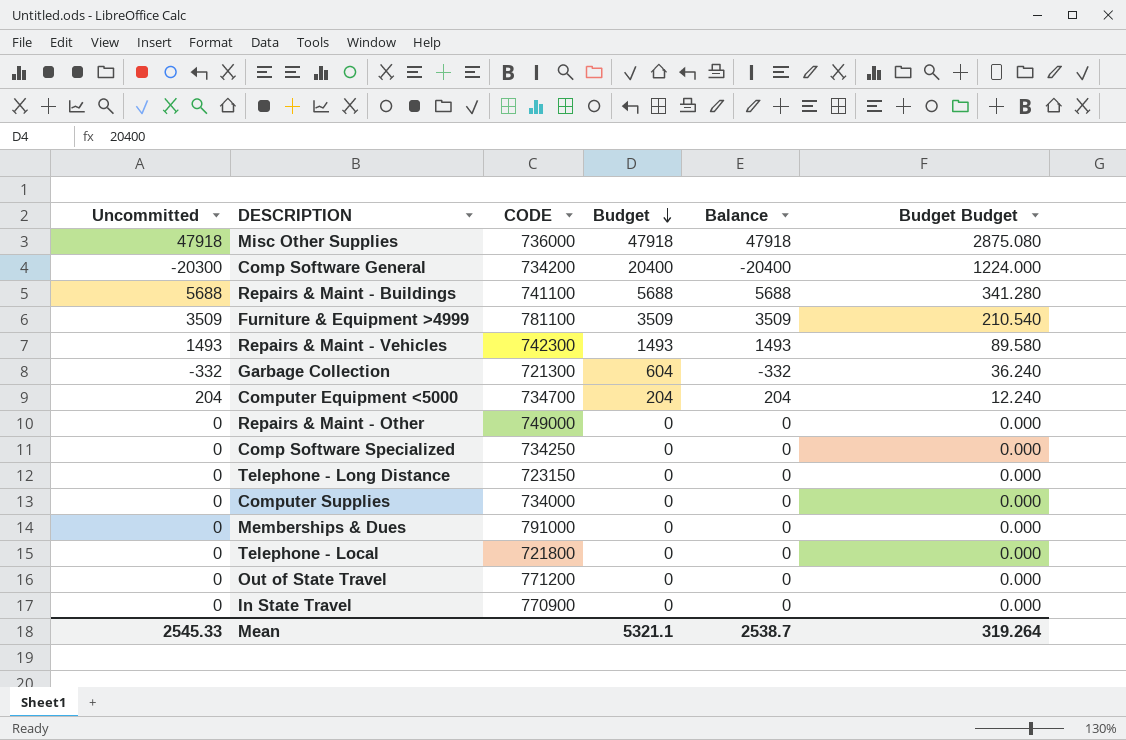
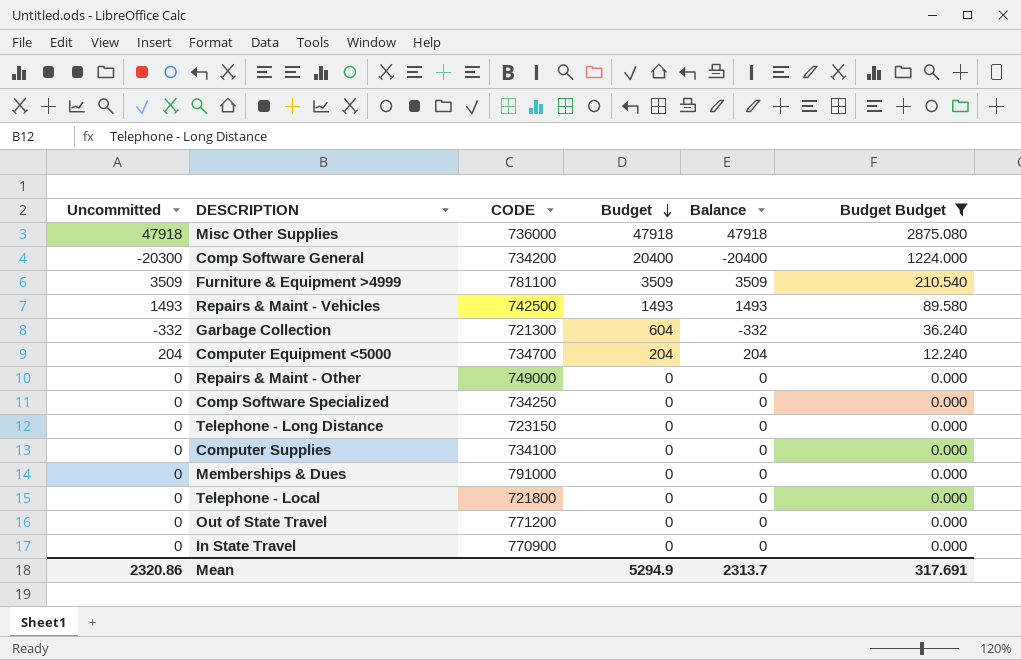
filter: none -> Budget Budget != 341.280
Repairs & Maint - Vehicles | CODE: 742300 -> 742500
Computer Supplies | CODE: 734000 -> 734100
Mean | Uncommitted: 2545.33 -> 2320.86
Mean | Budget: 5321.1 -> 5294.9
Mean | Balance: 2538.7 -> 2313.7
Mean | Budget Budget: 319.264 -> 317.691

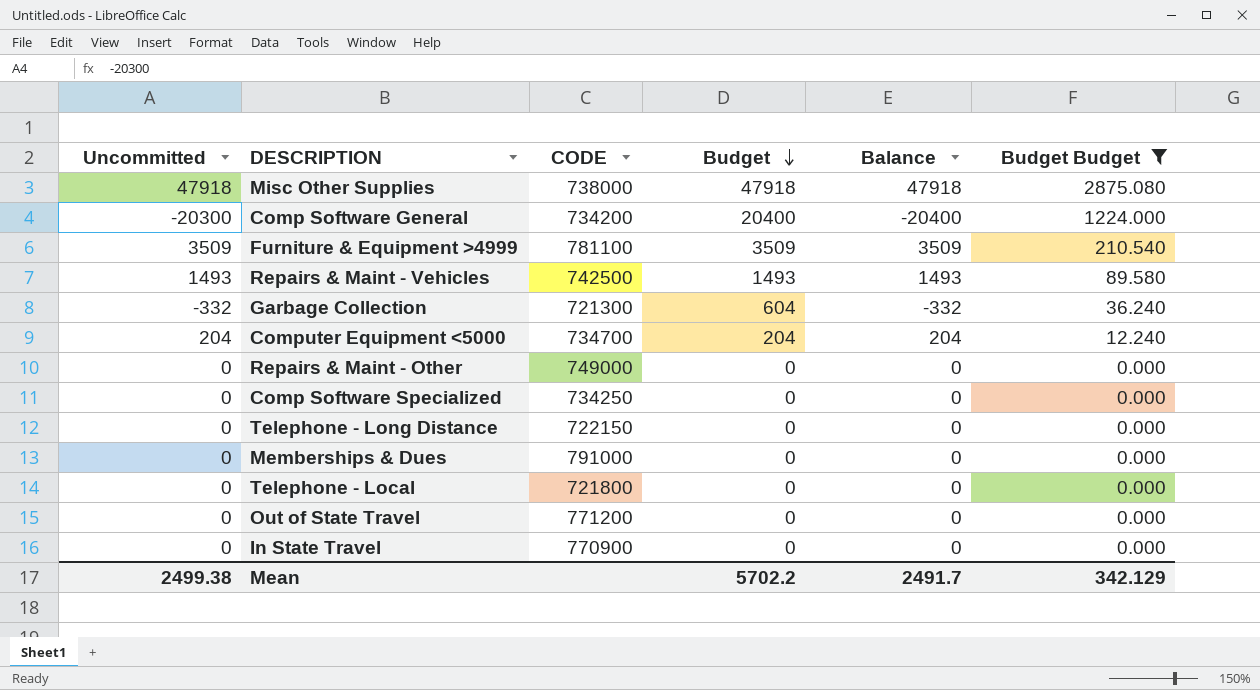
row Computer Supplies: 0 | 734100 | 0 | 0 | 0.000 -> none
Misc Other Supplies | CODE: 736000 -> 738000
Telephone - Long Distance | CODE: 723150 -> 722150
Mean | Uncommitted: 2320.86 -> 2499.38
Mean | Budget: 5294.9 -> 5702.2
Mean | Balance: 2313.7 -> 2491.7
Mean | Budget Budget: 317.691 -> 342.129

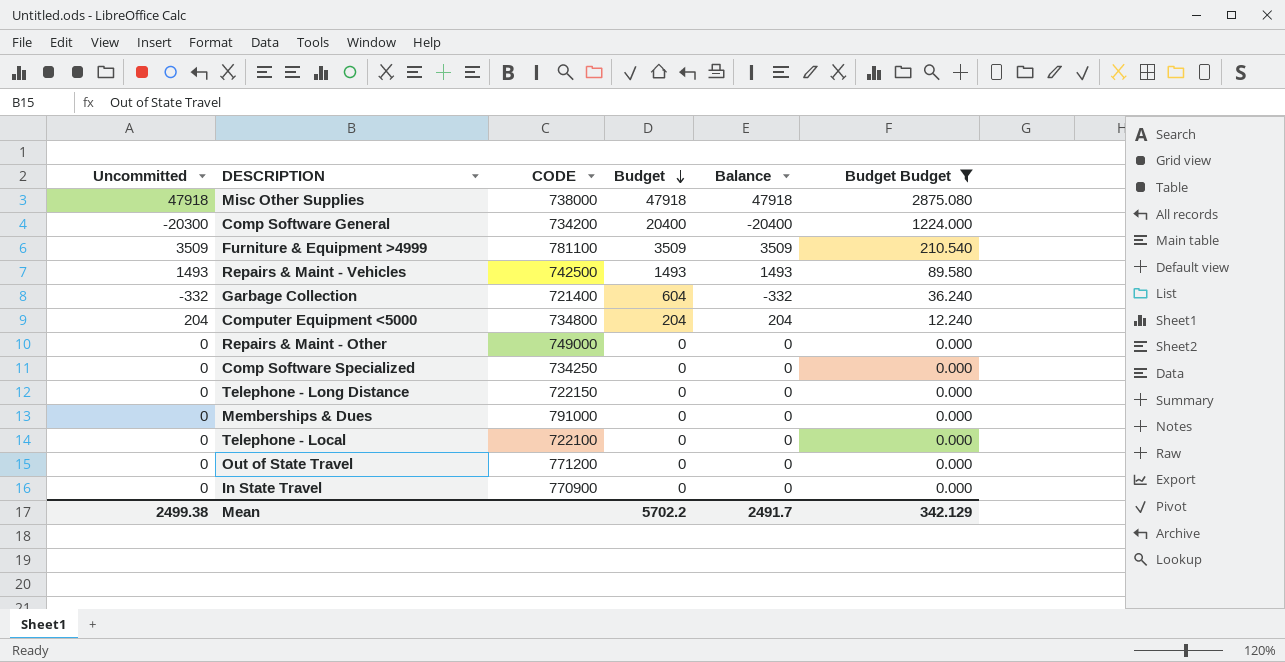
Garbage Collection | CODE: 721300 -> 721400
Computer Equipment <5000 | CODE: 734700 -> 734800
Telephone - Local | CODE: 721800 -> 722100

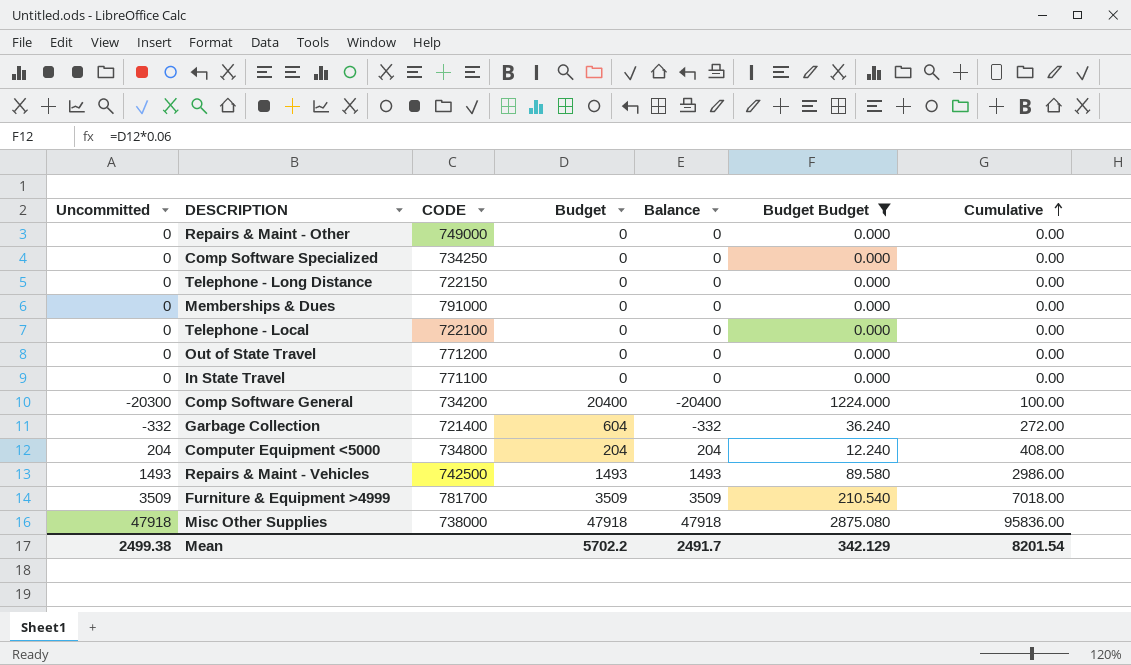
row order: Budget descending -> Cumulative ascending
column Cumulative | formula: none -> [Uncommitted] + [Budget]
In State Travel | CODE: 770900 -> 771100
Furniture & Equipment >4999 | CODE: 781100 -> 781700

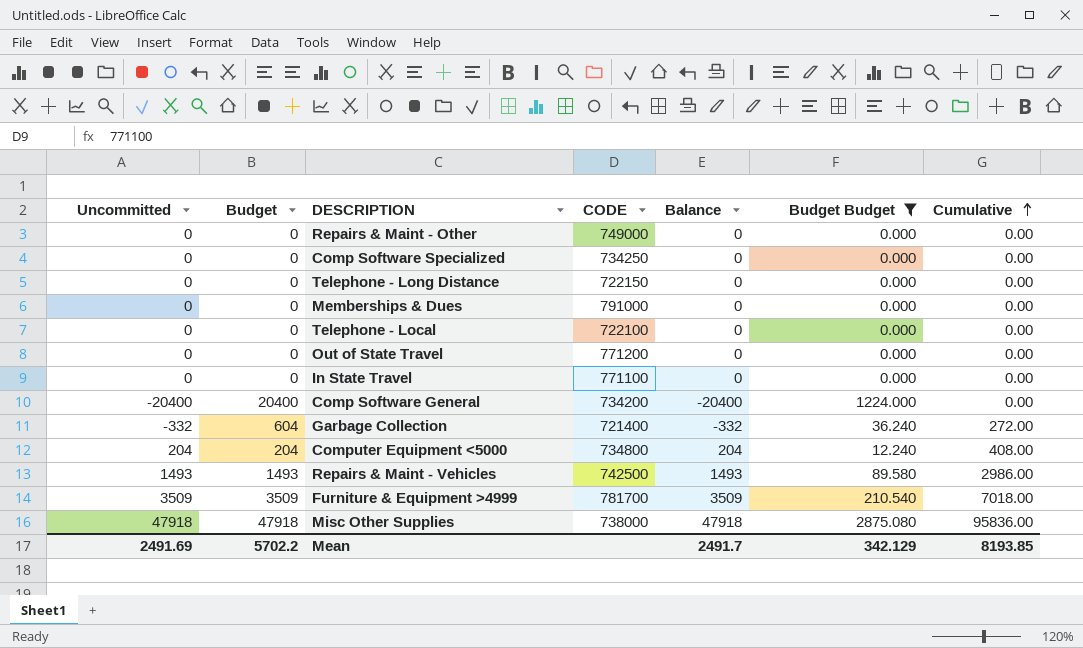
column Budget | position: 4 -> 2
Comp Software General | Uncommitted: -20300 -> -20400
Comp Software General | Cumulative: 100.00 -> 0.00
Mean | Uncommitted: 2499.38 -> 2491.69
Mean | Cumulative: 8201.54 -> 8193.85

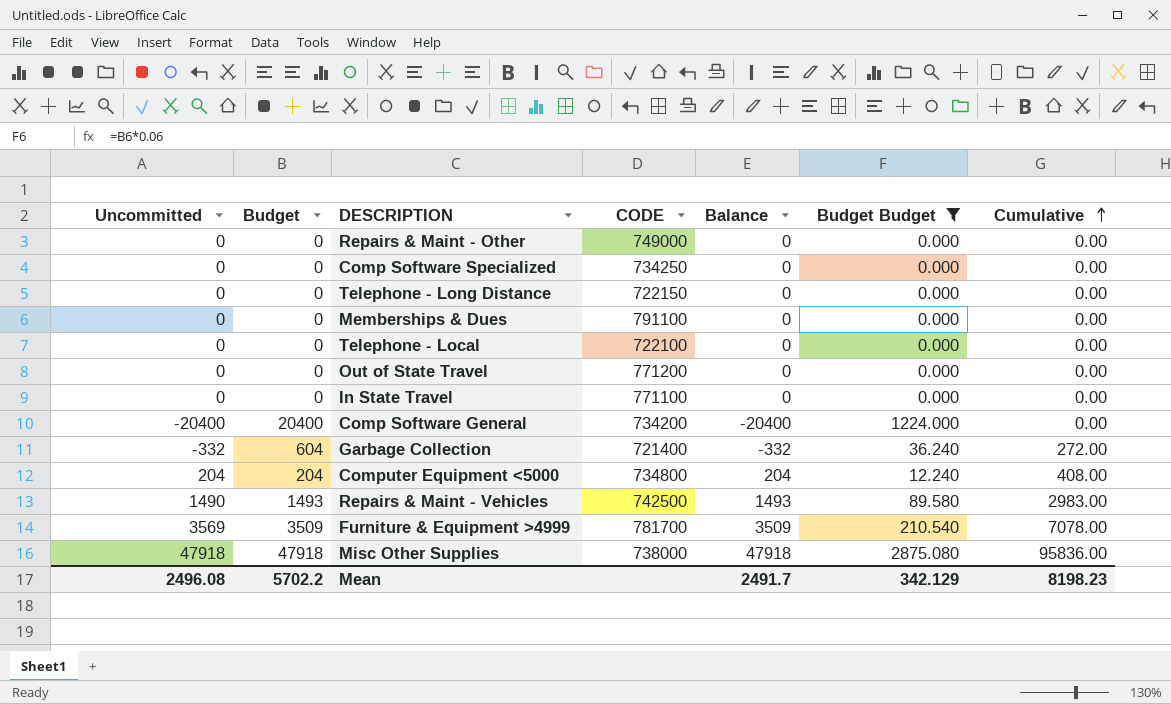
Memberships & Dues | CODE: 791000 -> 791100
Repairs & Maint - Vehicles | Uncommitted: 1493 -> 1490
Repairs & Maint - Vehicles | Cumulative: 2986.00 -> 2983.00
Furniture & Equipment >4999 | Uncommitted: 3509 -> 3569
Furniture & Equipment >4999 | Cumulative: 7018.00 -> 7078.00
Mean | Uncommitted: 2491.69 -> 2496.08
Mean | Cumulative: 8193.85 -> 8198.23

